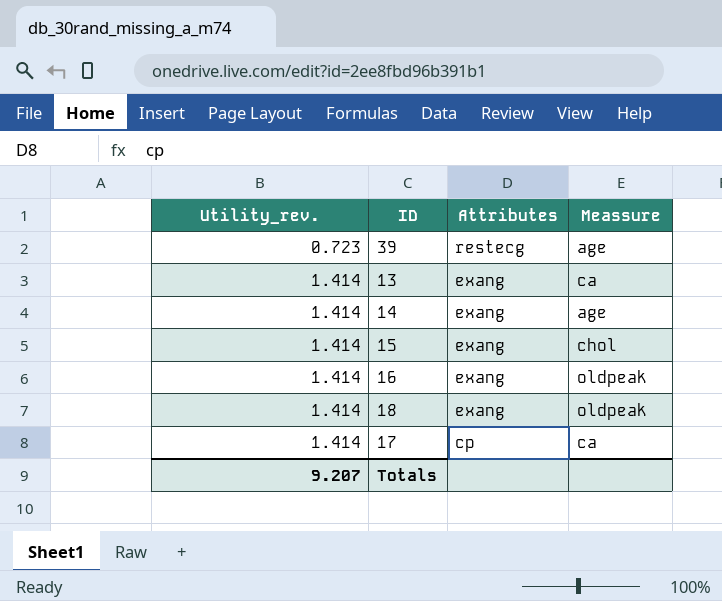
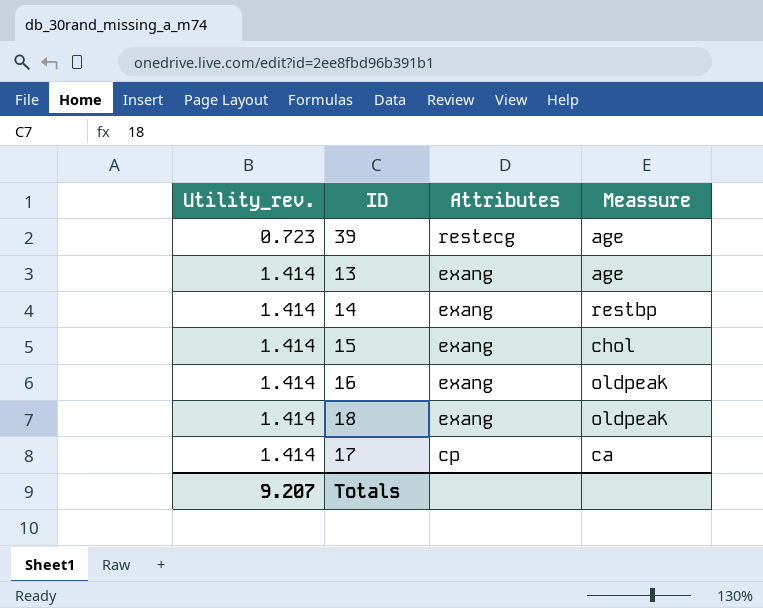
13 | Meassure: ca -> age
14 | Meassure: age -> restbp

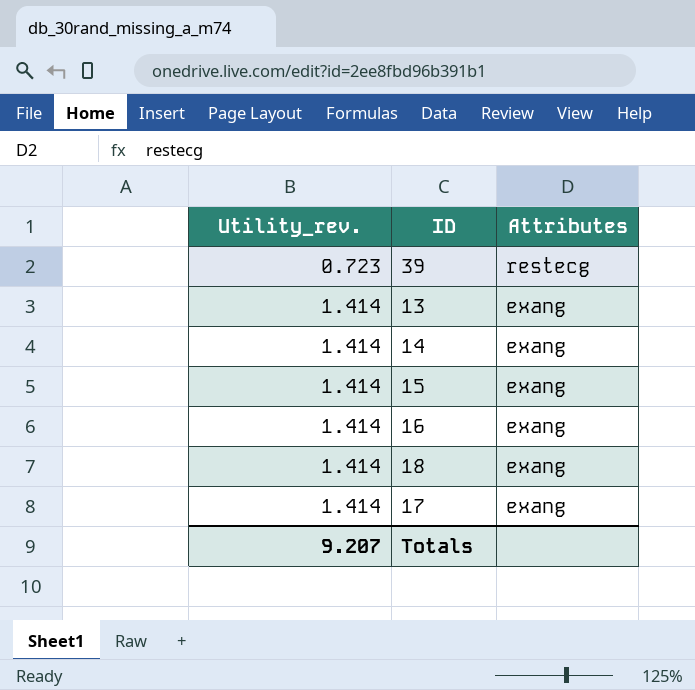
column Meassure | position: 4 -> none
17 | Attributes: cp -> exang

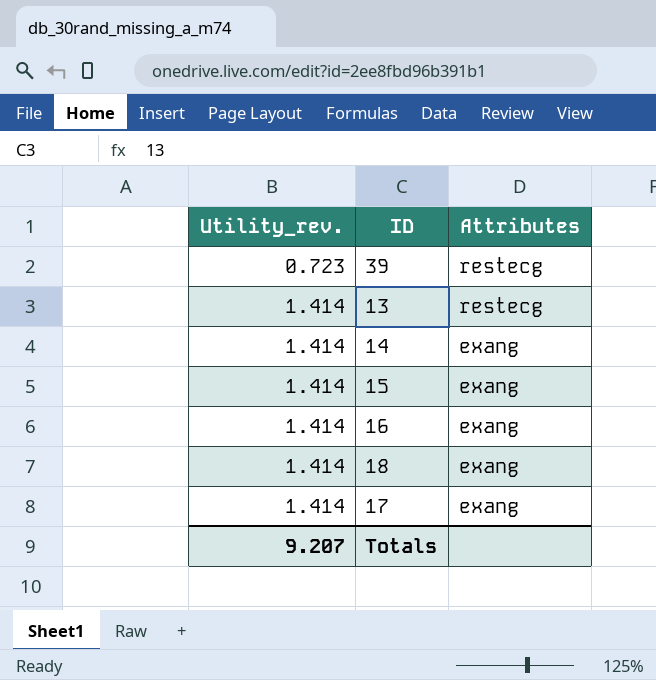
13 | Attributes: exang -> restecg

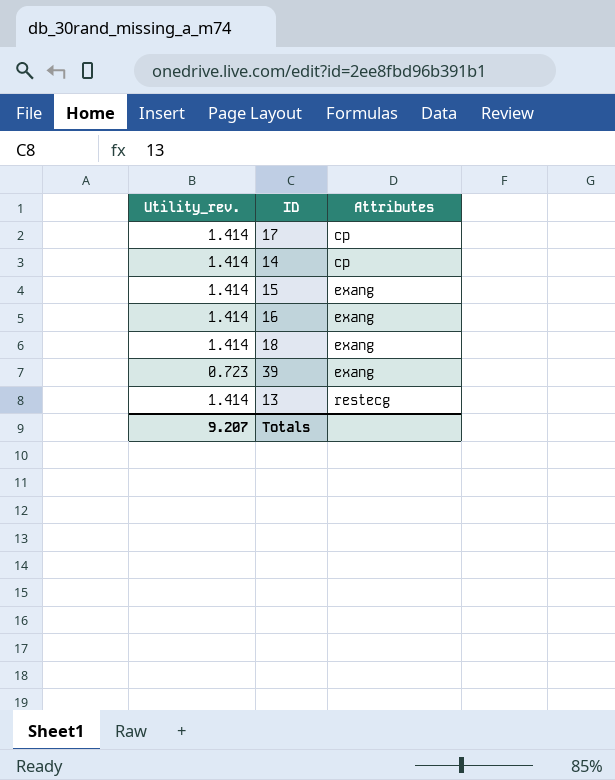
row order: Utility_rev. ascending -> Attributes ascending
17 | Attributes: exang -> cp
14 | Attributes: exang -> cp
39 | Attributes: restecg -> exang

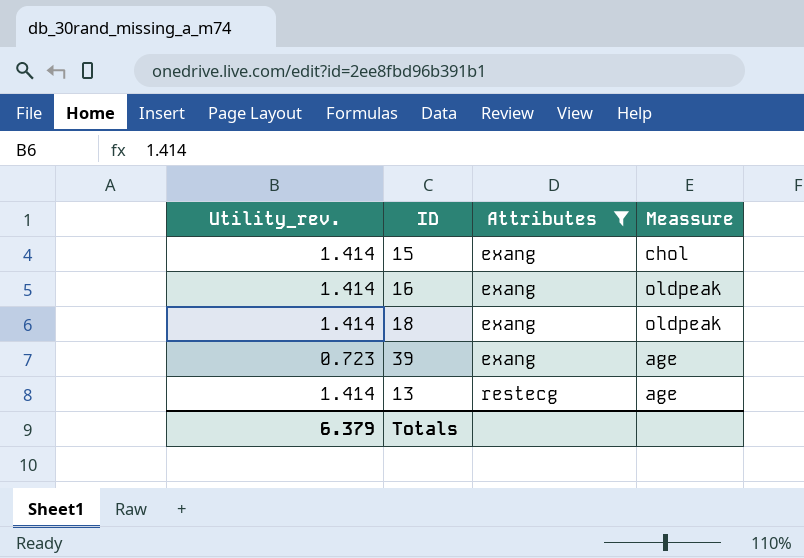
filter: none -> Attributes != cp
column Meassure | position: none -> 4
Totals | Utility_rev.: 9.207 -> 6.379

